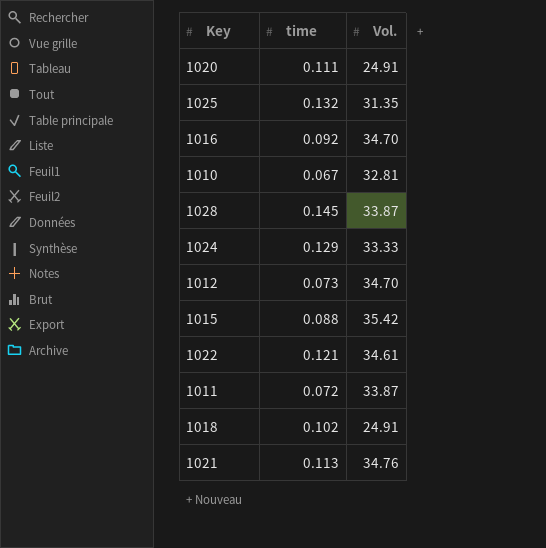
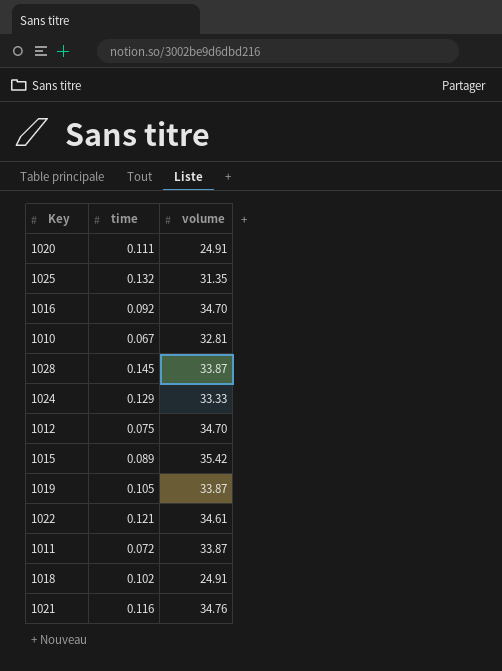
column name: Vol. -> volume
1012 | time: 0.073 -> 0.075
1015 | time: 0.088 -> 0.089
row 1019: none -> 0.105 | 33.87
1021 | time: 0.113 -> 0.116

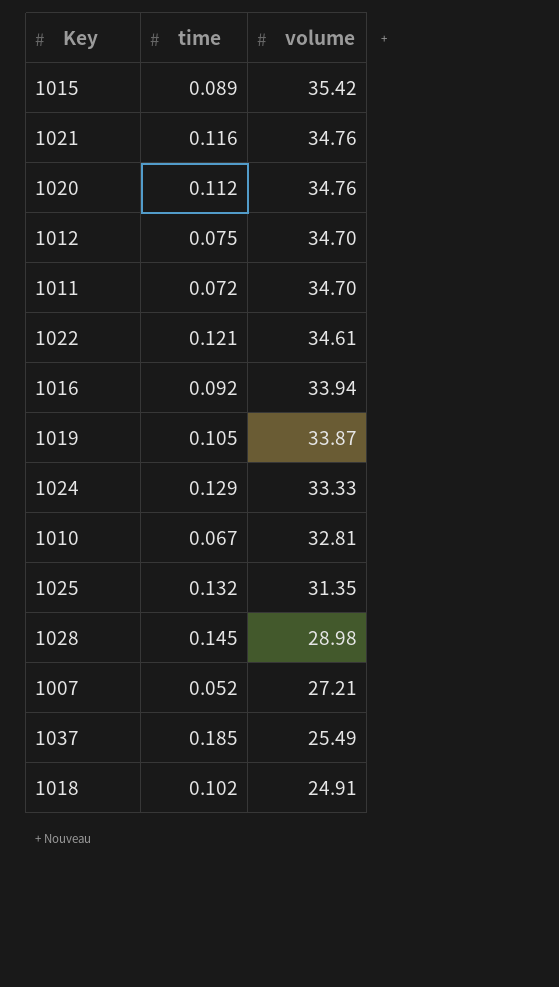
row order: none -> volume descending
1020 | time: 0.111 -> 0.112
1020 | volume: 24.91 -> 34.76
1011 | volume: 33.87 -> 34.70
1016 | volume: 34.70 -> 33.94
1028 | volume: 33.87 -> 28.98
row 1007: none -> 0.052 | 27.21
row 1037: none -> 0.185 | 25.49

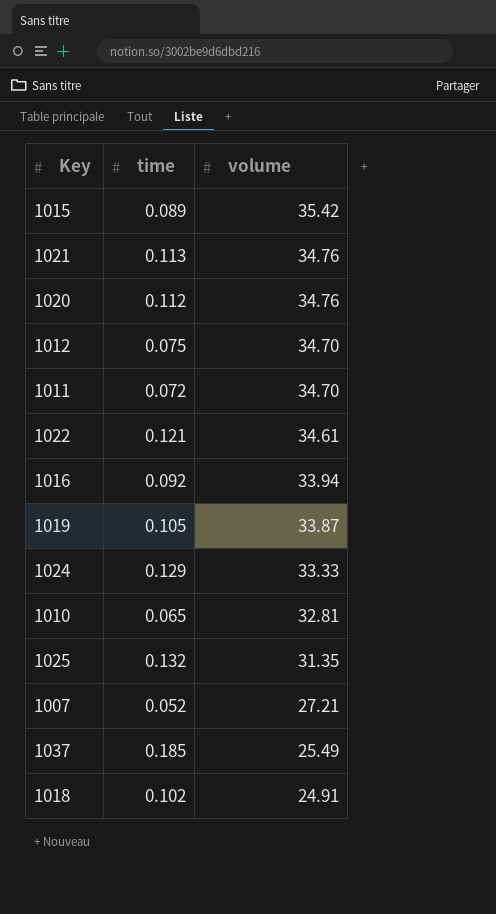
row 1028: 0.145 | 28.98 -> none
1021 | time: 0.116 -> 0.113
1010 | time: 0.067 -> 0.065

